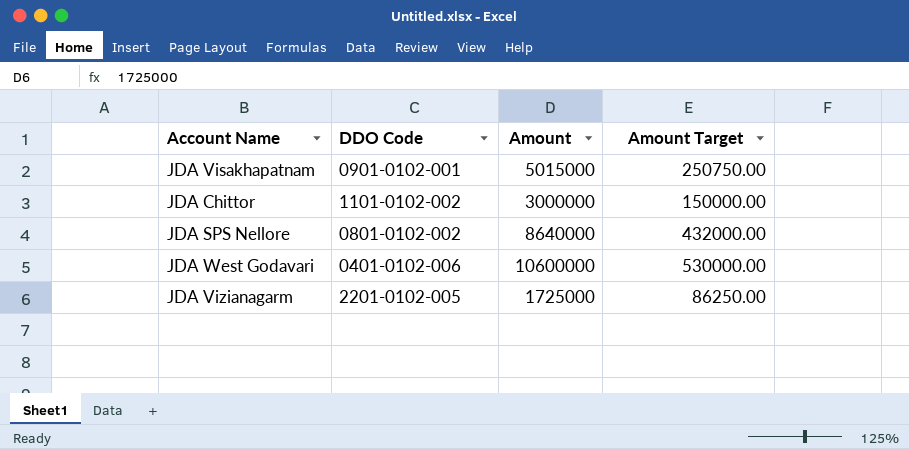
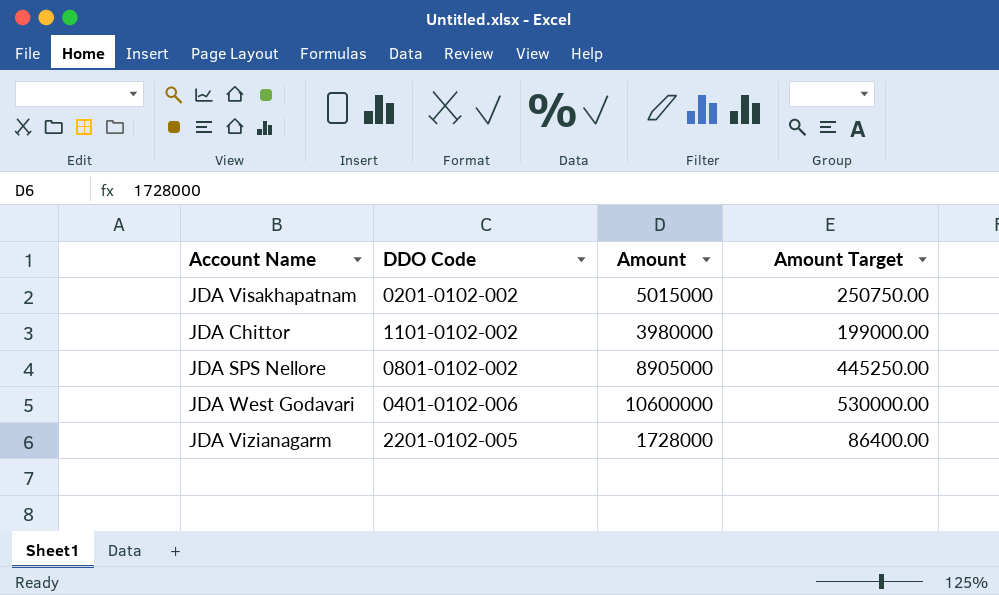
JDA Visakhapatnam | DDO Code: 0901-0102-001 -> 0201-0102-002
JDA Chittor | Amount: 3000000 -> 3980000
JDA Chittor | Amount Target: 150000.00 -> 199000.00
JDA SPS Nellore | Amount: 8640000 -> 8905000
JDA SPS Nellore | Amount Target: 432000.00 -> 445250.00
JDA Vizianagarm | Amount: 1725000 -> 1728000
JDA Vizianagarm | Amount Target: 86250.00 -> 86400.00

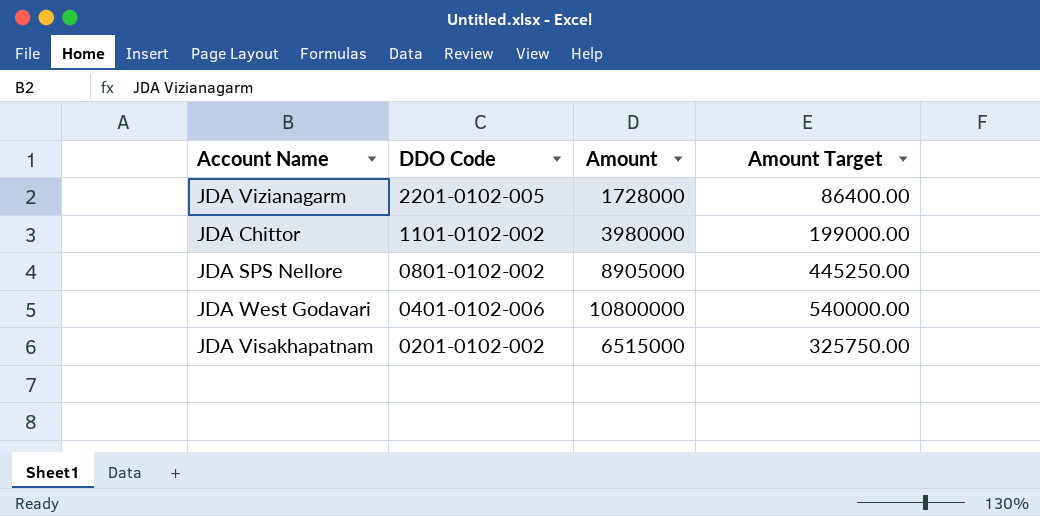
row order: none -> DDO Code descending
JDA West Godavari | Amount: 10600000 -> 10800000
JDA West Godavari | Amount Target: 530000.00 -> 540000.00
JDA Visakhapatnam | Amount: 5015000 -> 6515000
JDA Visakhapatnam | Amount Target: 250750.00 -> 325750.00

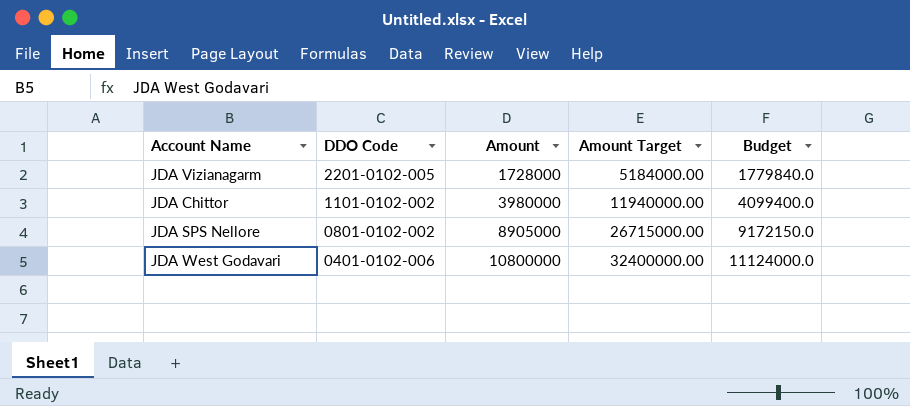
column Amount Target | formula: [Amount] * 0.05 -> [Amount] * 3
column Budget | formula: none -> [Amount] * 1.03
row JDA Visakhapatnam: 0201-0102-002 | 6515000 | 325750.00 -> none

